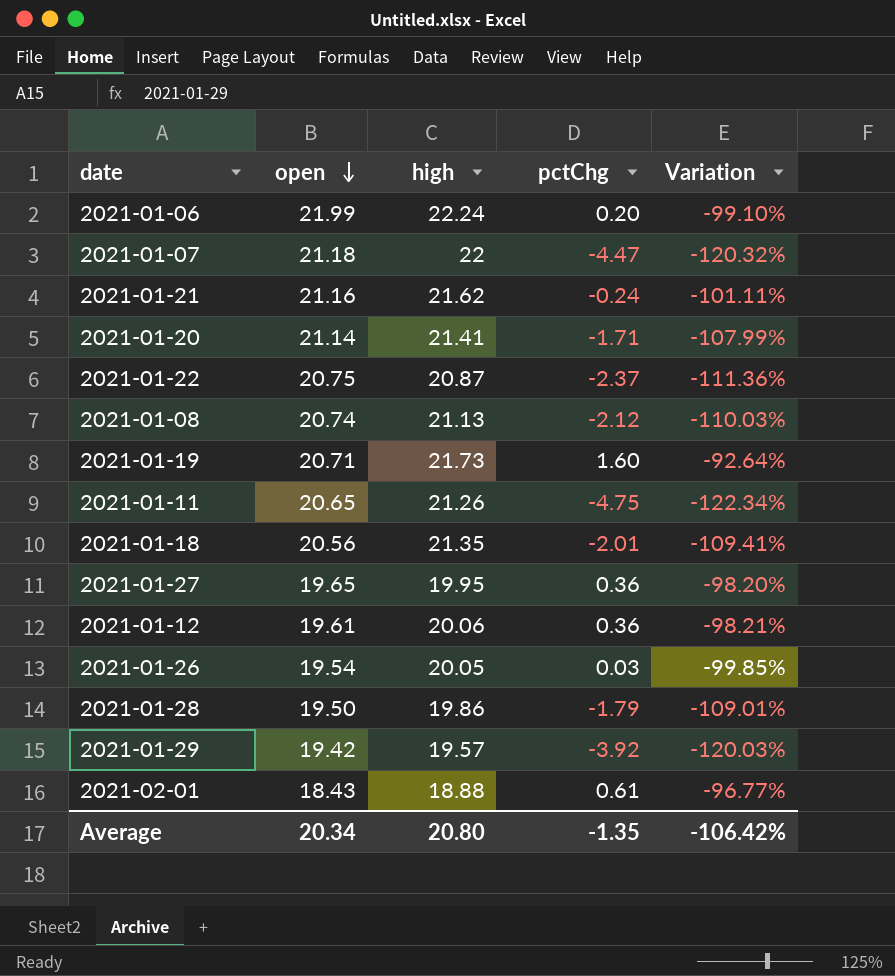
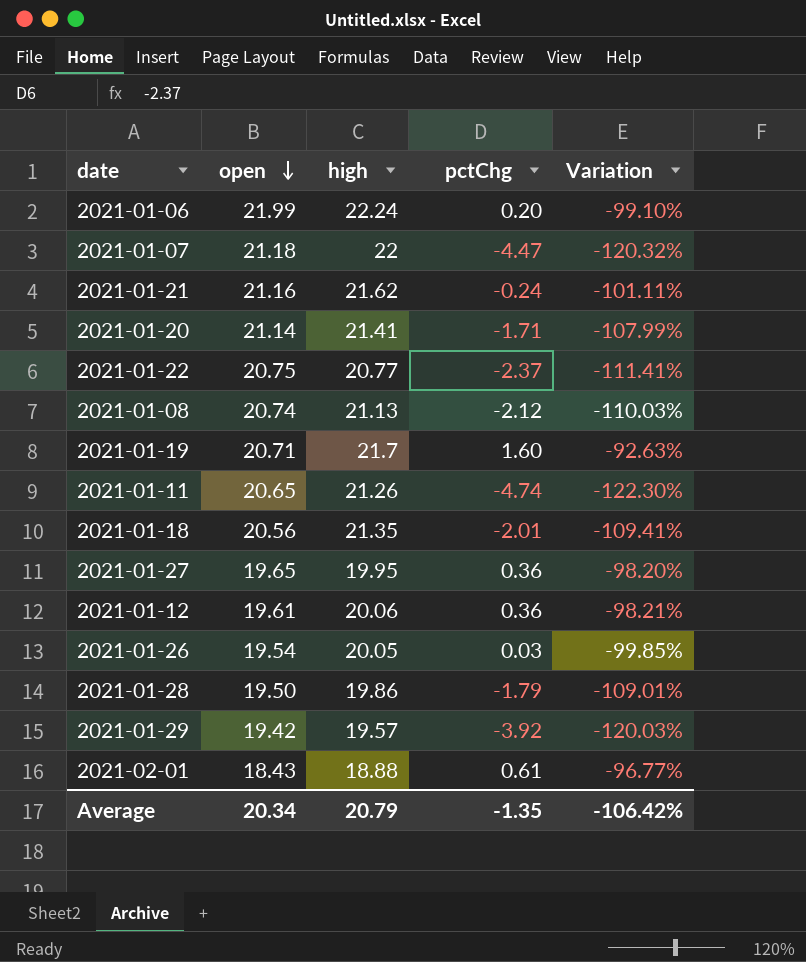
2021-01-22 | high: 20.87 -> 20.77
2021-01-22 | Variation: -111.36% -> -111.41%
2021-01-19 | high: 21.73 -> 21.7
2021-01-19 | Variation: -92.64% -> -92.63%
2021-01-11 | pctChg: -4.75 -> -4.74
2021-01-11 | Variation: -122.34% -> -122.30%
Average | high: 20.80 -> 20.79

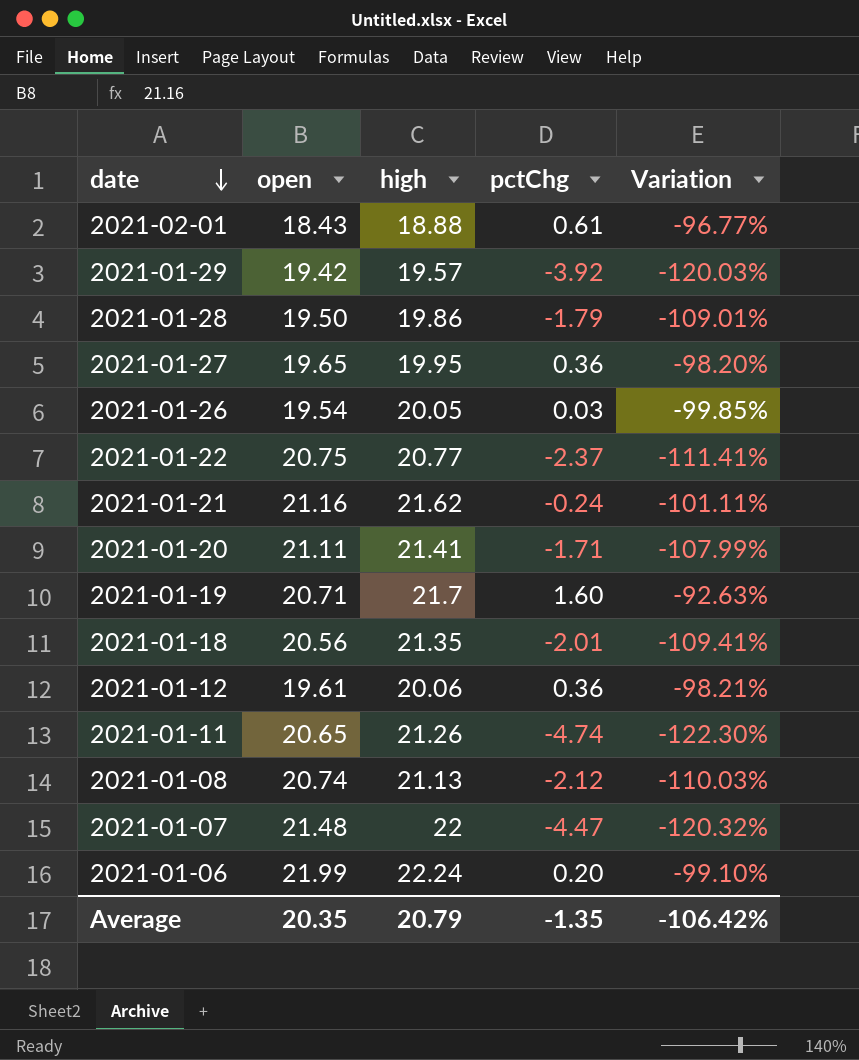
row order: open descending -> date descending
2021-01-20 | open: 21.14 -> 21.11
2021-01-07 | open: 21.18 -> 21.48
Average | open: 20.34 -> 20.35

